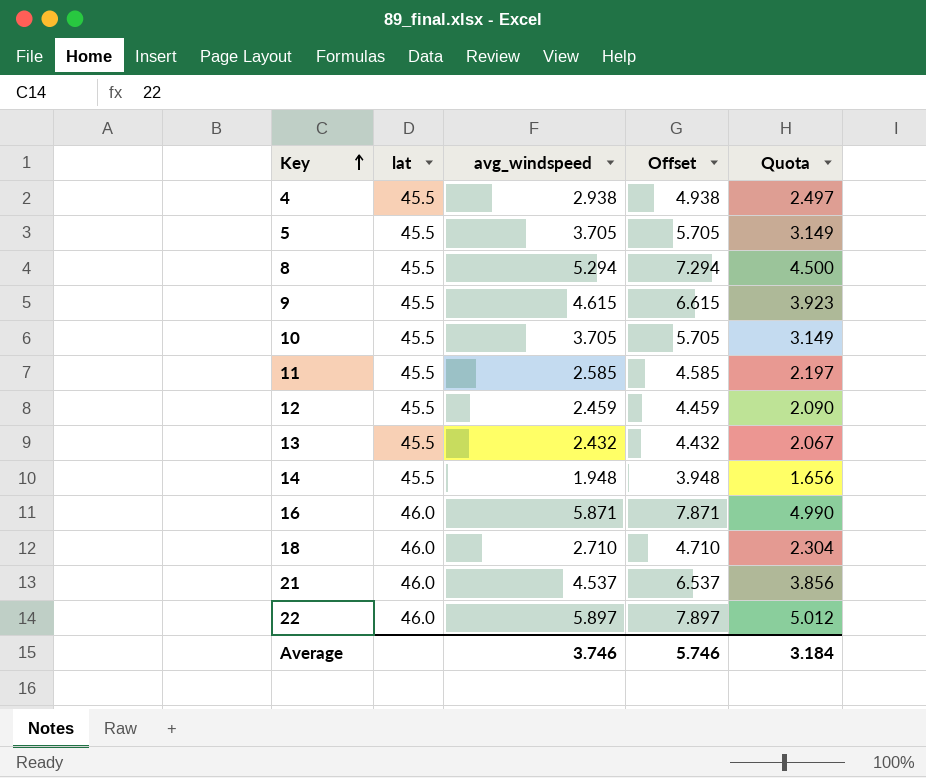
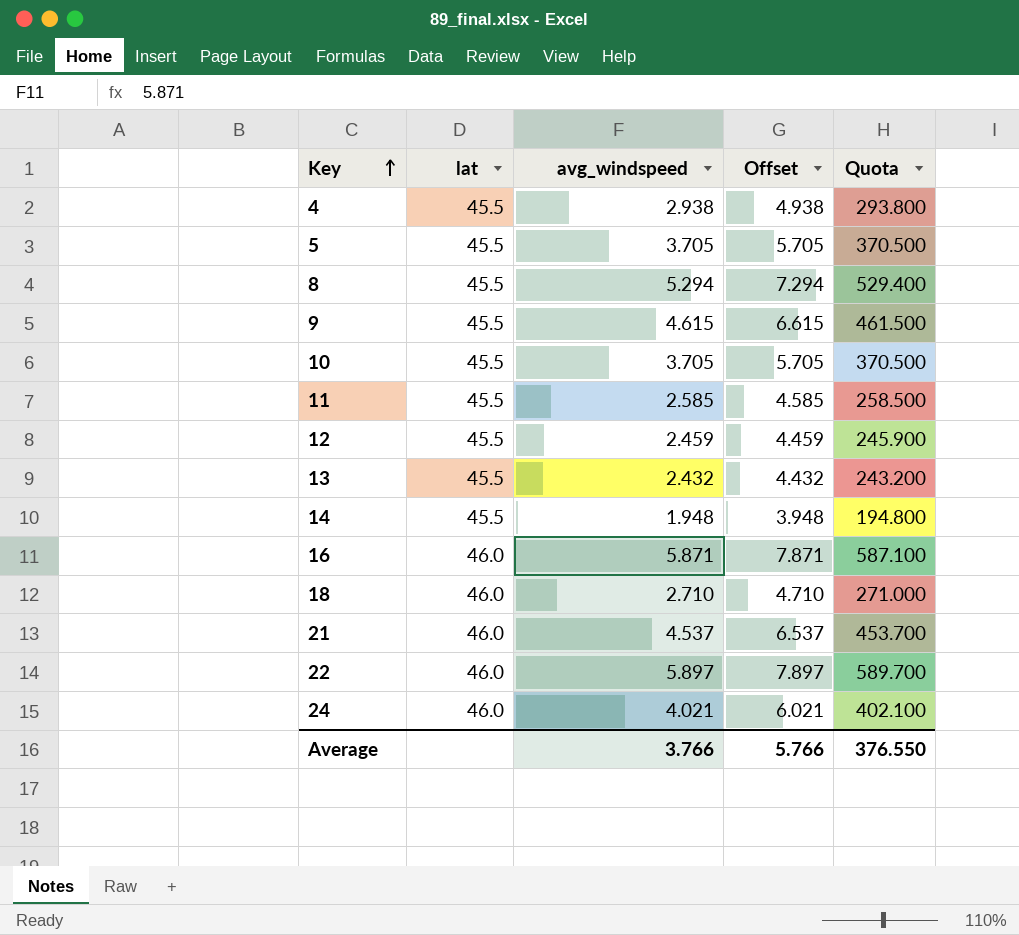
column Quota | formula: [avg_windspeed] * 0.85 -> [avg_windspeed] * 100
row 24: none -> 46.0 | 4.021 | 6.021 | 402.100
Average | avg_windspeed: 3.746 -> 3.766
Average | Offset: 5.746 -> 5.766
Average | Quota: 3.184 -> 376.550

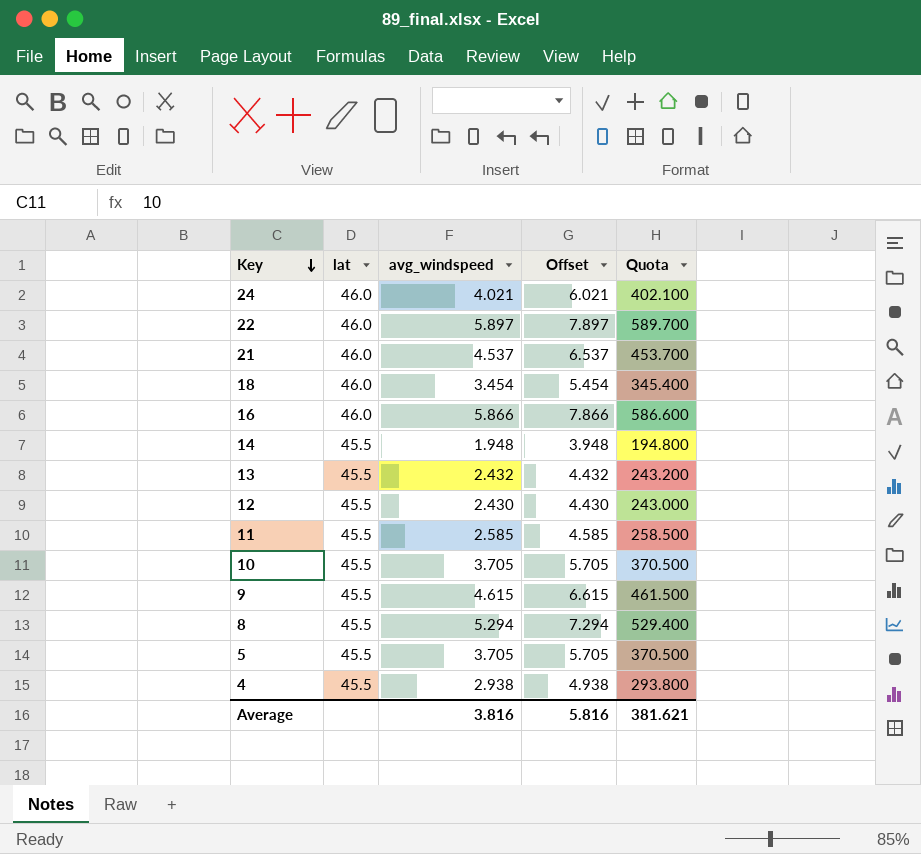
row order: Key ascending -> Key descending
18 | avg_windspeed: 2.710 -> 3.454
18 | Offset: 4.710 -> 5.454
18 | Quota: 271.000 -> 345.400
16 | avg_windspeed: 5.871 -> 5.866
16 | Offset: 7.871 -> 7.866
16 | Quota: 587.100 -> 586.600
12 | avg_windspeed: 2.459 -> 2.430
12 | Offset: 4.459 -> 4.430
12 | Quota: 245.900 -> 243.000
Average | avg_windspeed: 3.766 -> 3.816
Average | Offset: 5.766 -> 5.816
Average | Quota: 376.550 -> 381.621

